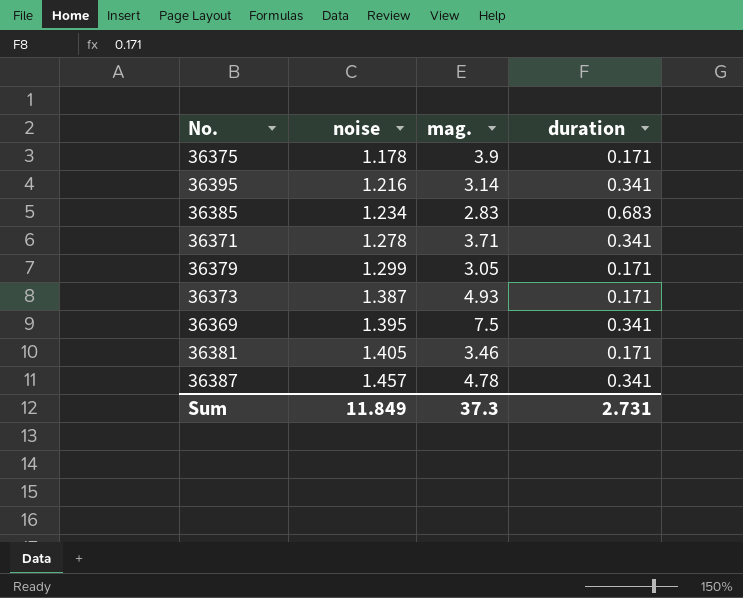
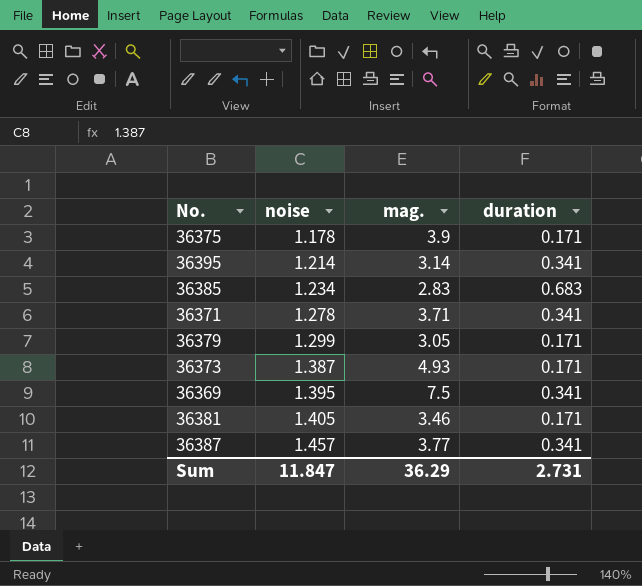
36395 | noise: 1.216 -> 1.214
36387 | mag.: 4.78 -> 3.77
Sum | noise: 11.849 -> 11.847
Sum | mag.: 37.3 -> 36.29

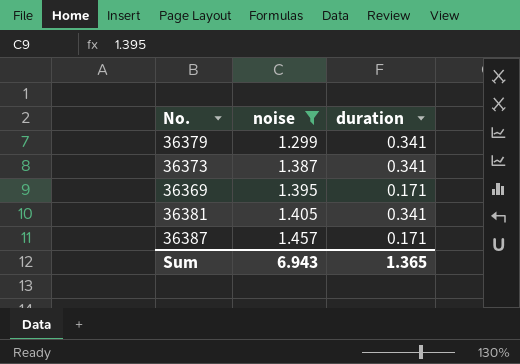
filter: none -> noise >= 1.299
column mag. | position: 3 -> none
36379 | duration: 0.171 -> 0.341
36373 | duration: 0.171 -> 0.341
36369 | duration: 0.341 -> 0.171
36381 | duration: 0.171 -> 0.341
36387 | duration: 0.341 -> 0.171
Sum | noise: 11.847 -> 6.943
Sum | duration: 2.731 -> 1.365

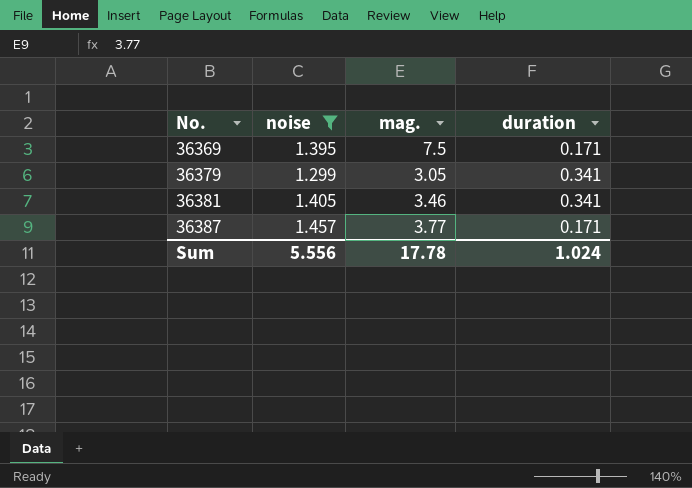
row order: noise ascending -> No. ascending
column mag. | position: none -> 3
row 36373: 1.387 | 0.341 -> none
Sum | noise: 6.943 -> 5.556
Sum | duration: 1.365 -> 1.024

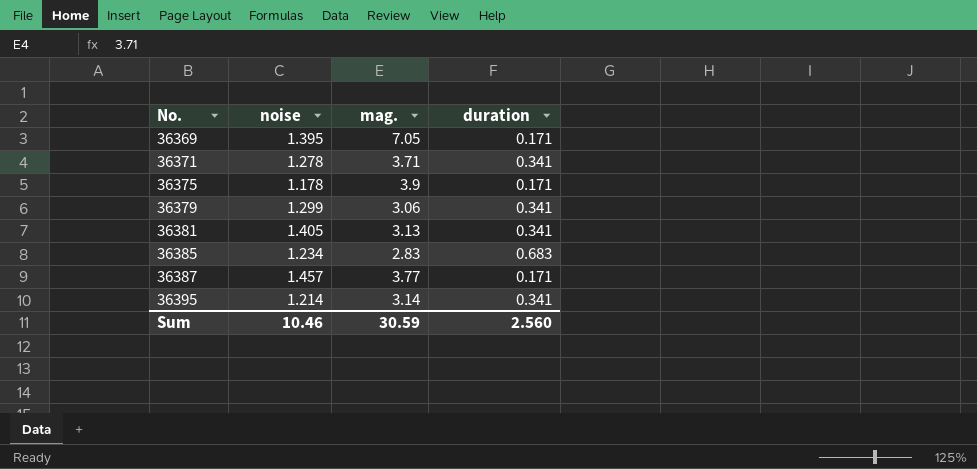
filter: noise >= 1.299 -> none
36369 | mag.: 7.5 -> 7.05
36379 | mag.: 3.05 -> 3.06
36381 | mag.: 3.46 -> 3.13
Sum | noise: 5.556 -> 10.46
Sum | mag.: 17.78 -> 30.59
Sum | duration: 1.024 -> 2.560

